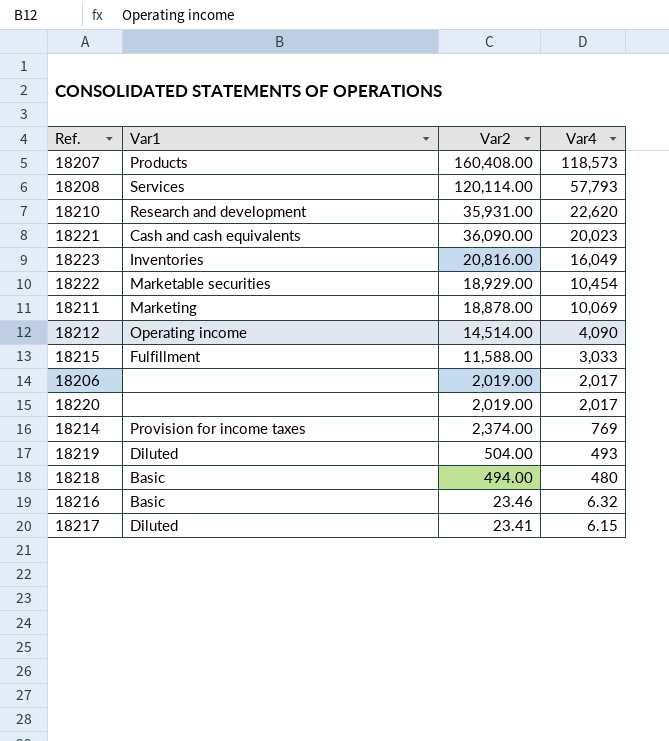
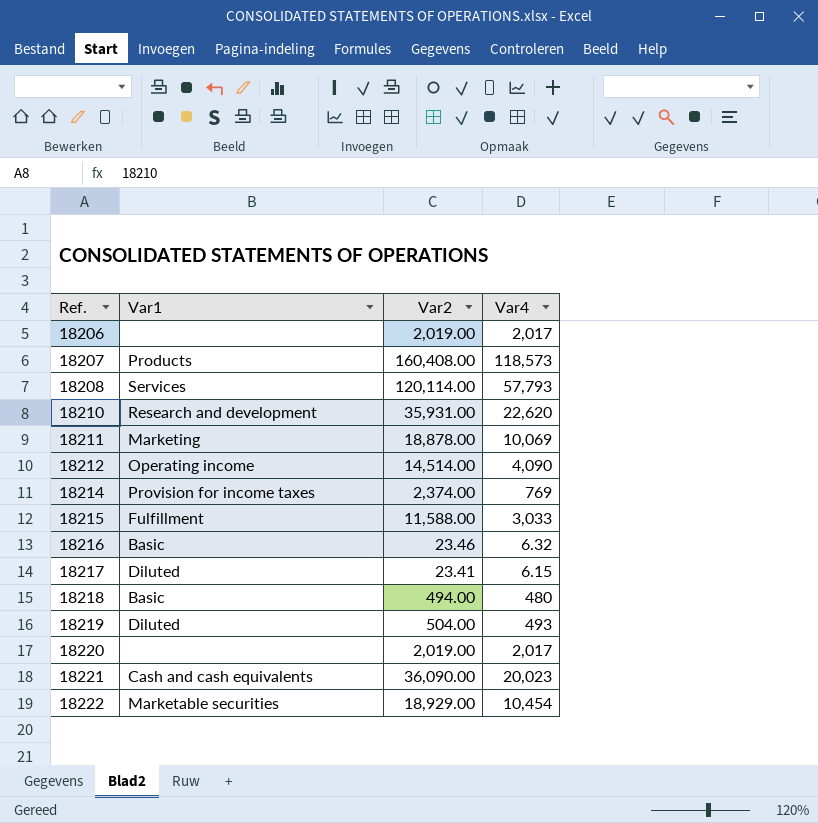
row order: Var4 descending -> Ref. ascending
row 18223: Inventories | 20,816.00 | 16,049 -> none

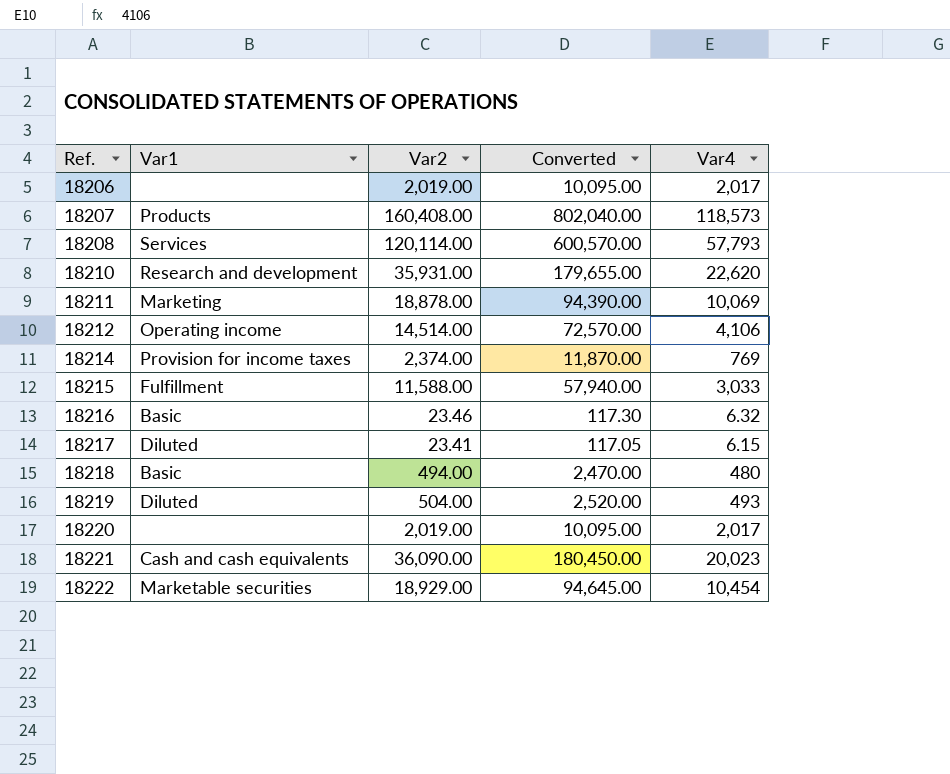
column Converted | formula: none -> [Var2] * 5
18212 | Var4: 4,090 -> 4,106

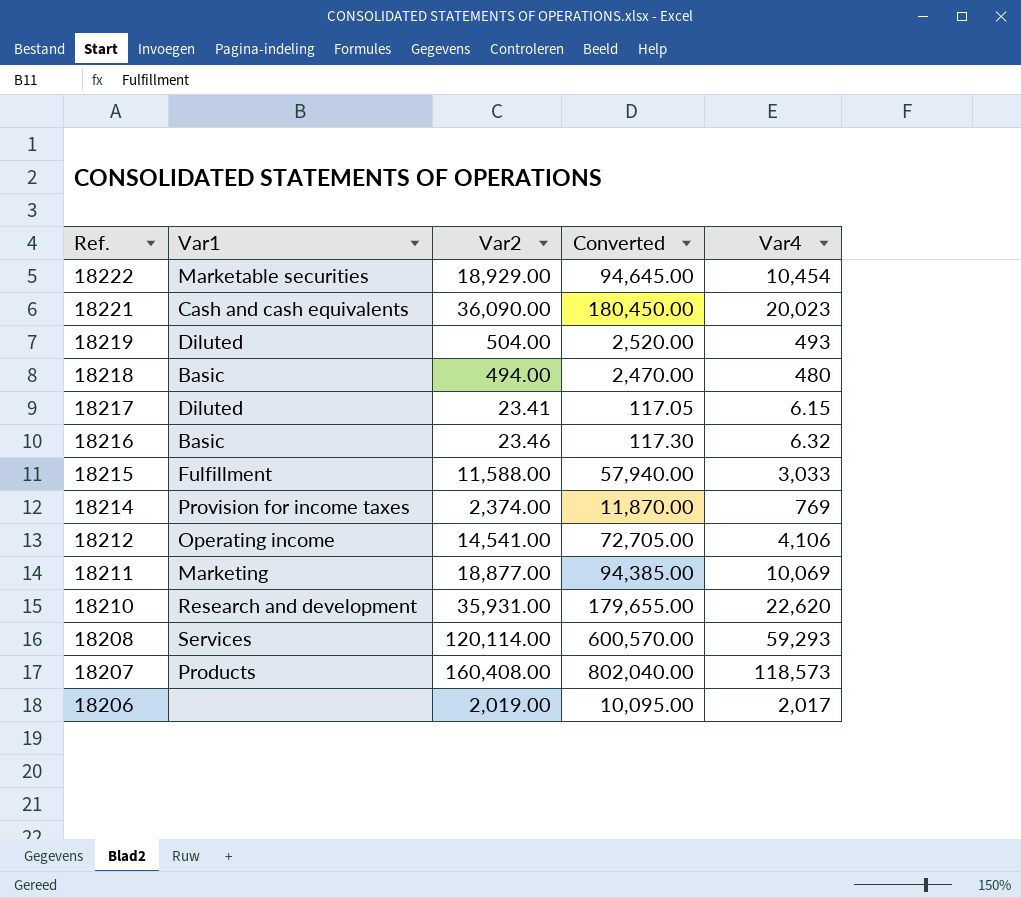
row order: Ref. ascending -> Ref. descending
row 18220: none | 2,019.00 | 10,095.00 | 2,017 -> none
18212 | Var2: 14,514.00 -> 14,541.00
18212 | Converted: 72,570.00 -> 72,705.00
18211 | Var2: 18,878.00 -> 18,877.00
18211 | Converted: 94,390.00 -> 94,385.00
18208 | Var4: 57,793 -> 59,293

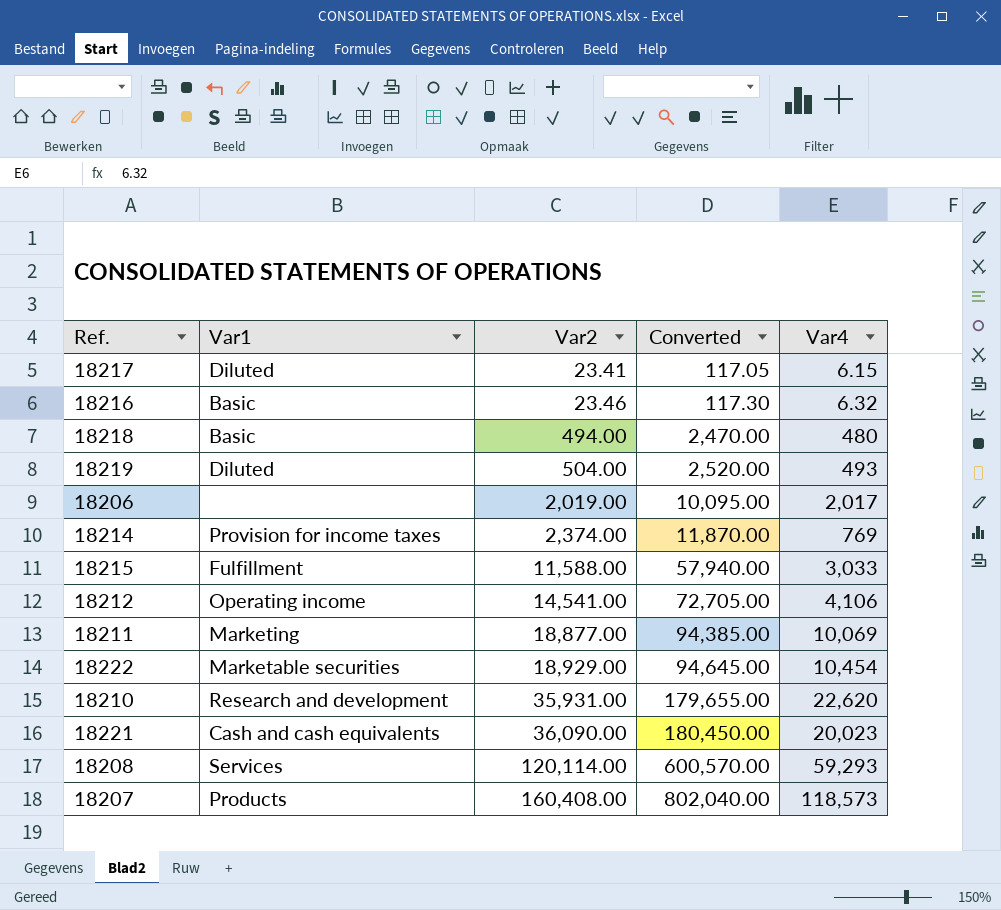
row order: Ref. descending -> Var2 ascending

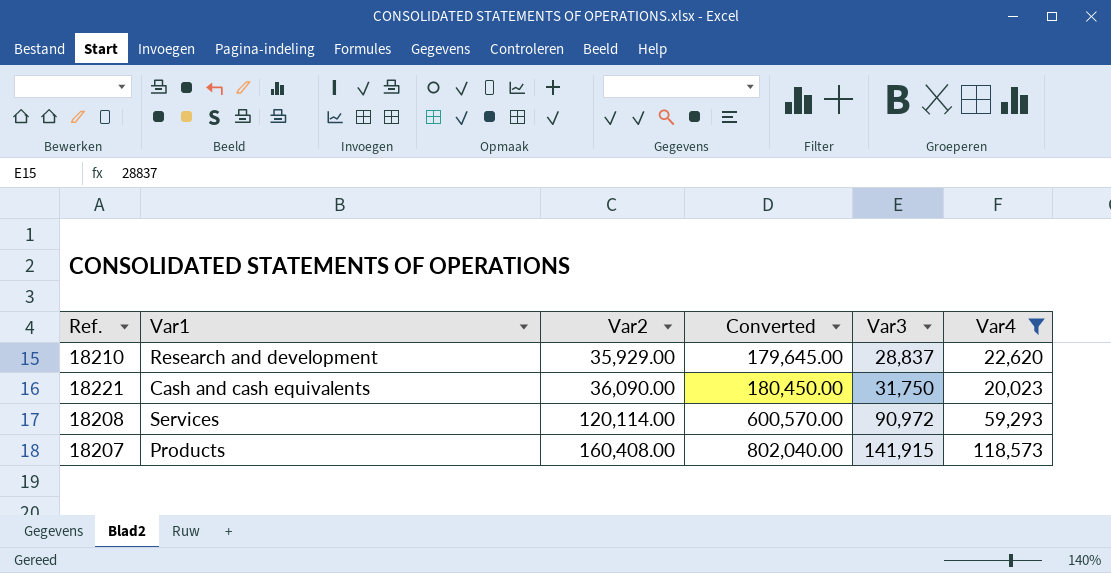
filter: none -> Var4 >= 20,023
column Var3 | position: none -> 5
18210 | Var2: 35,931.00 -> 35,929.00
18210 | Converted: 179,655.00 -> 179,645.00

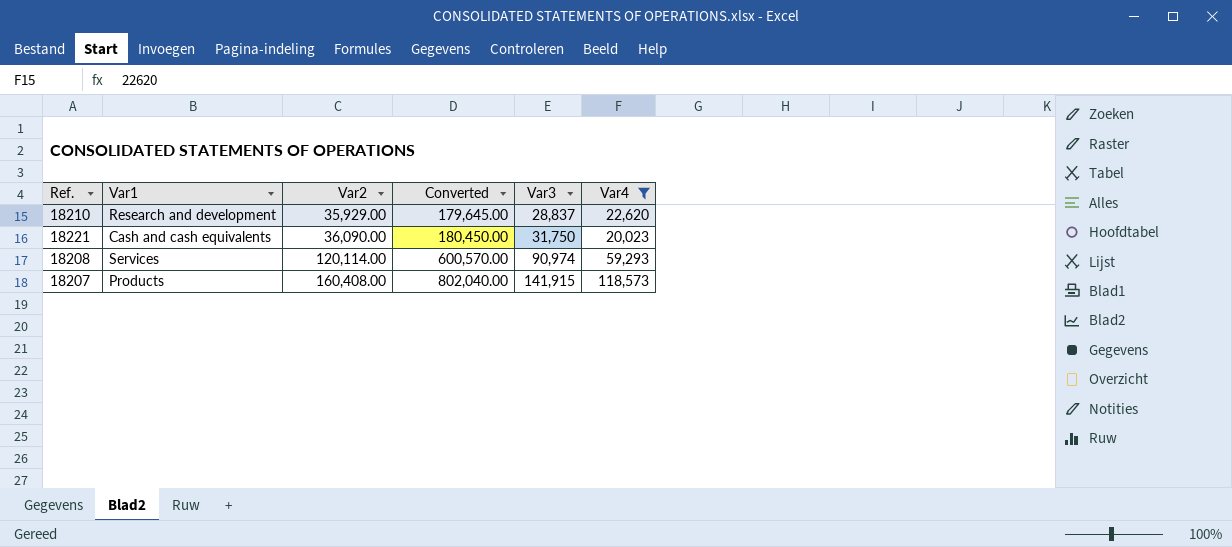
18208 | Var3: 90,972 -> 90,974

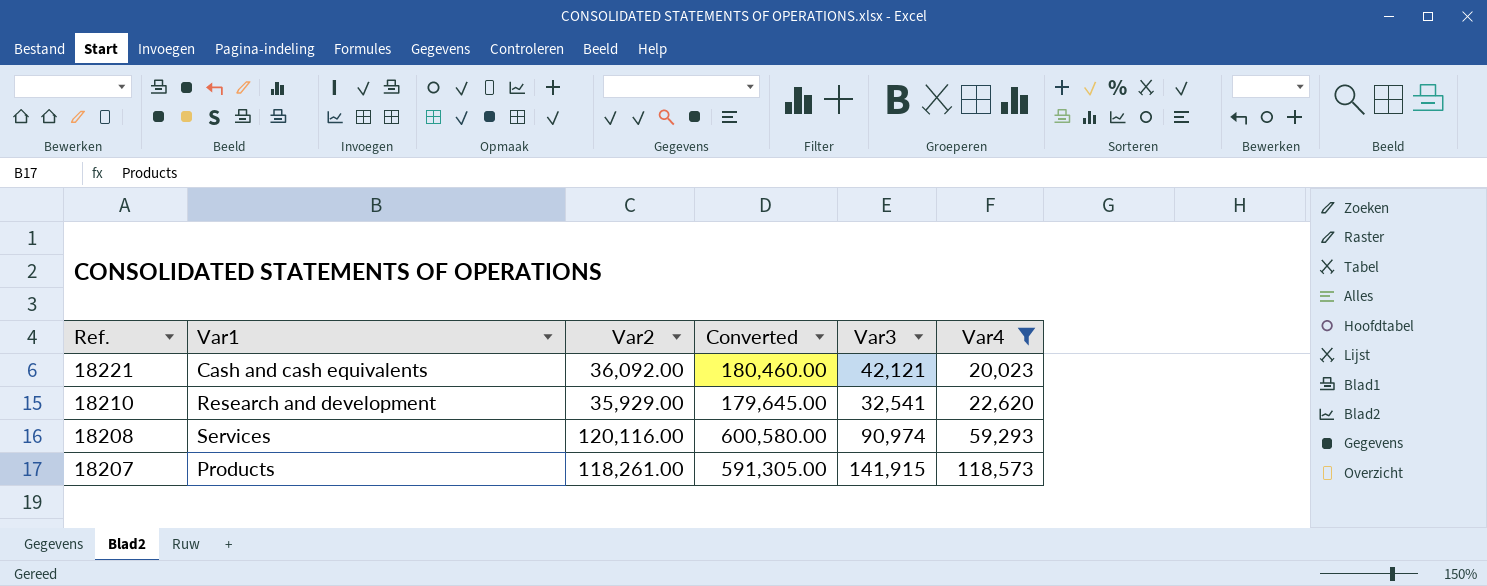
row order: Var2 ascending -> Ref. descending
18221 | Var2: 36,090.00 -> 36,092.00
18221 | Converted: 180,450.00 -> 180,460.00
18221 | Var3: 31,750 -> 42,121
18210 | Var3: 28,837 -> 32,541
18208 | Var2: 120,114.00 -> 120,116.00
18208 | Converted: 600,570.00 -> 600,580.00
18207 | Var2: 160,408.00 -> 118,261.00
18207 | Converted: 802,040.00 -> 591,305.00

